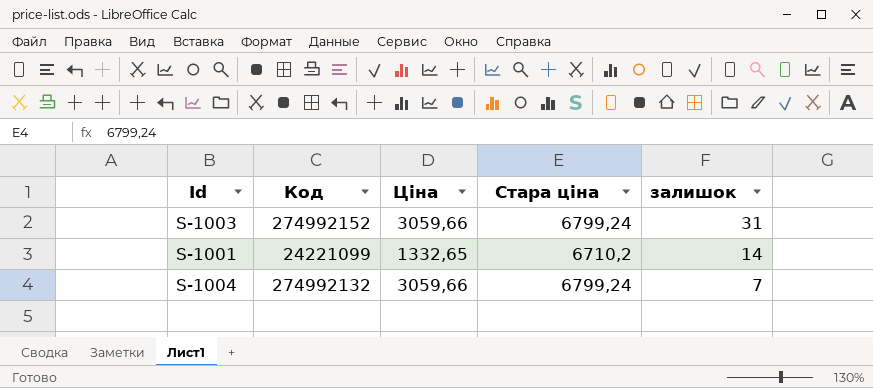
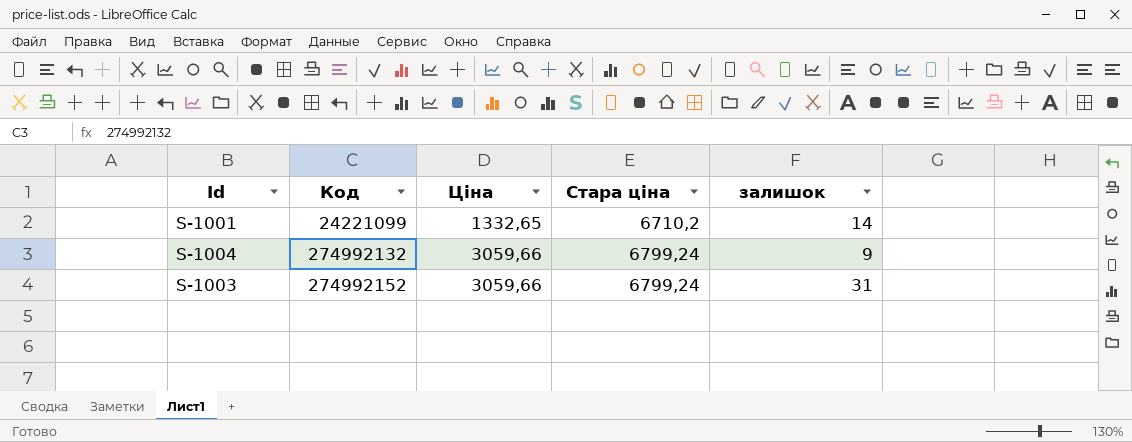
row order: залишок descending -> Код ascending
S-1004 | залишок: 7 -> 9

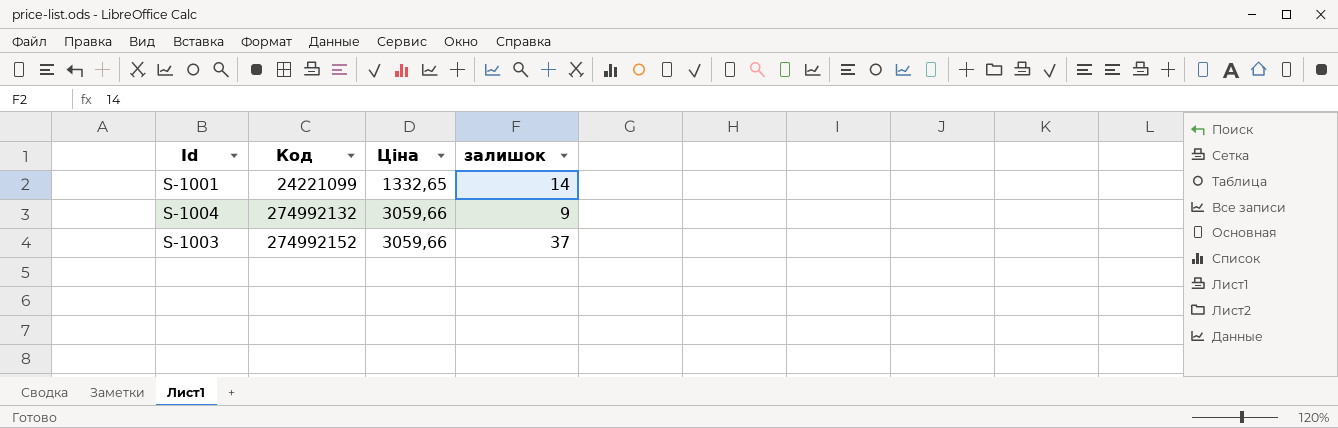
column Стара ціна | position: 4 -> none
S-1003 | залишок: 31 -> 37

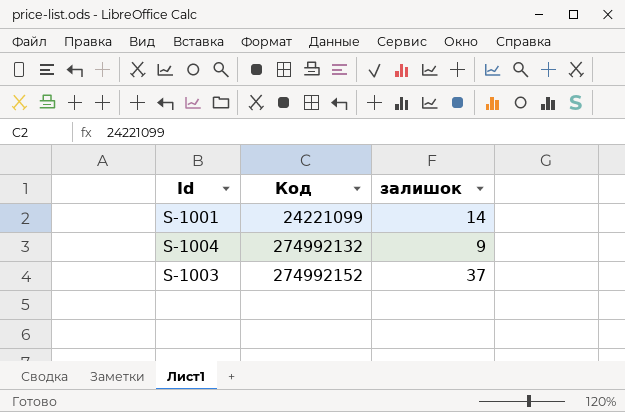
column Ціна | position: 3 -> none

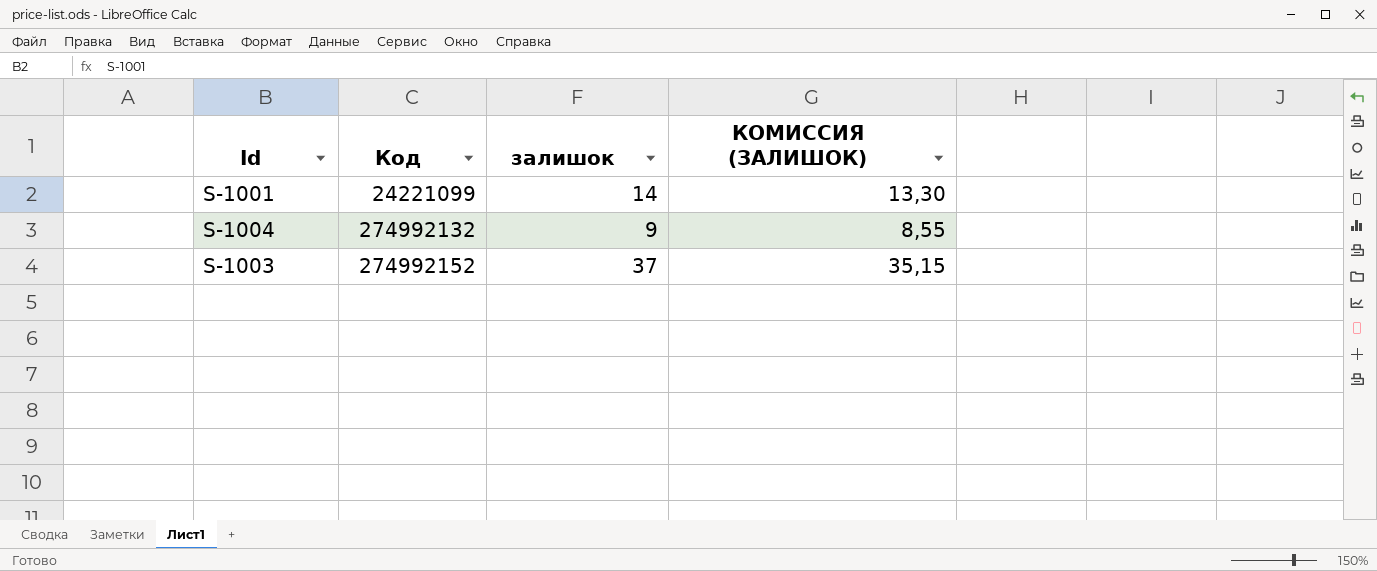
column КОМИССИЯ (ЗАЛИШОК) | formula: none -> [залишок] * 0,95

